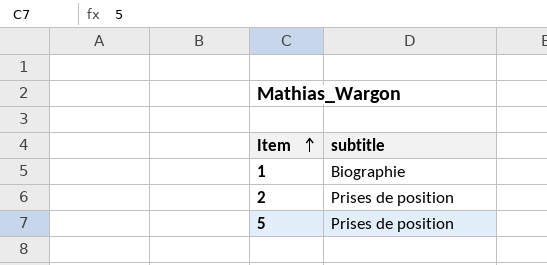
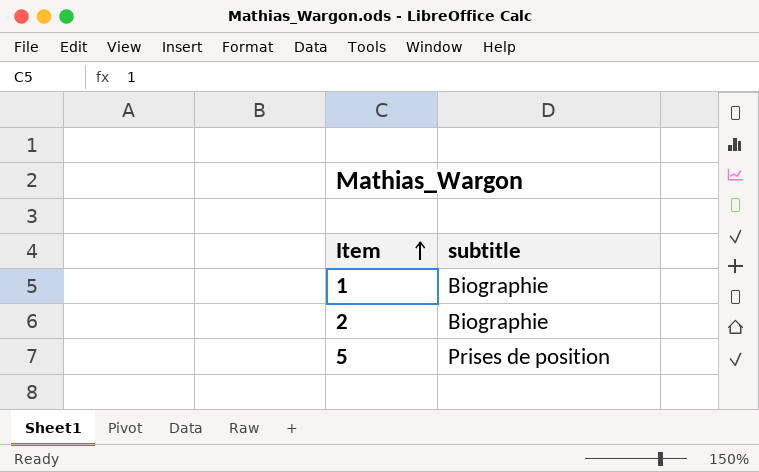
2 | subtitle: Prises de position -> Biographie

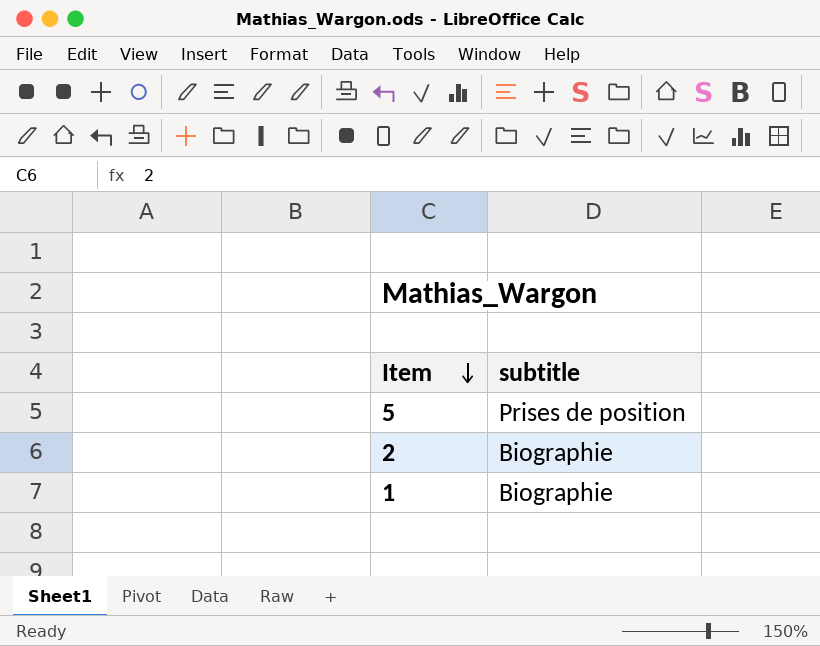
row order: Item ascending -> Item descending

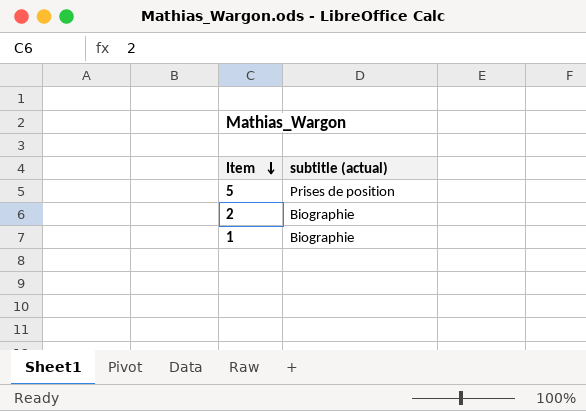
column name: subtitle -> subtitle (actual)

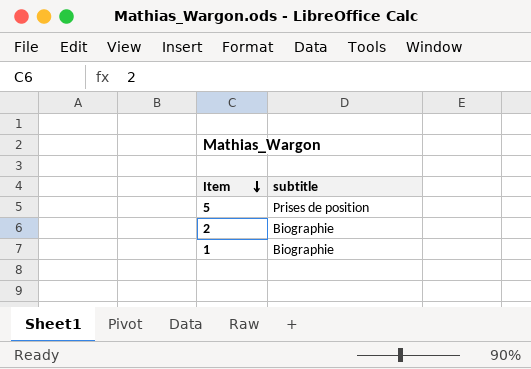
column name: subtitle (actual) -> subtitle

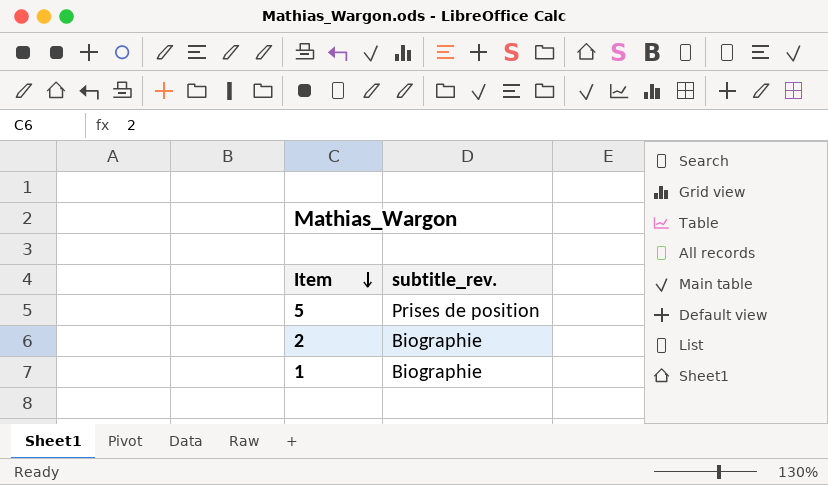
column name: subtitle -> subtitle_rev.

